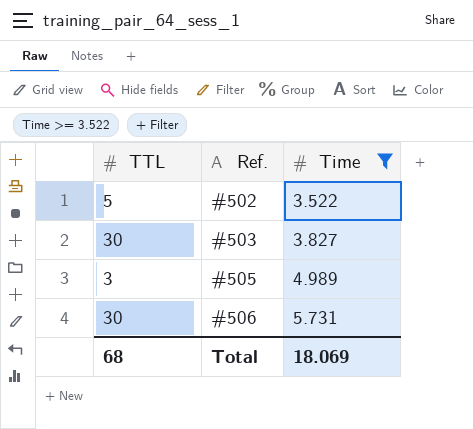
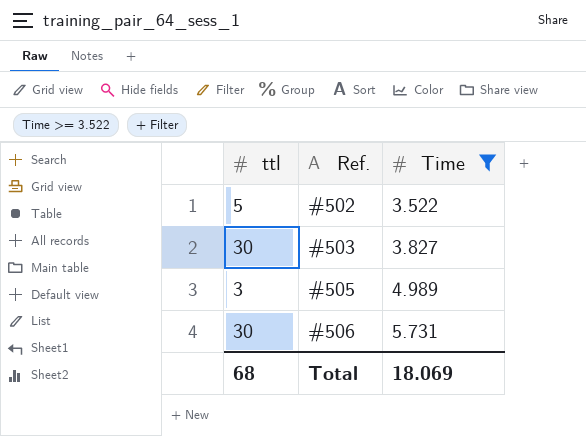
column name: TTL -> ttl

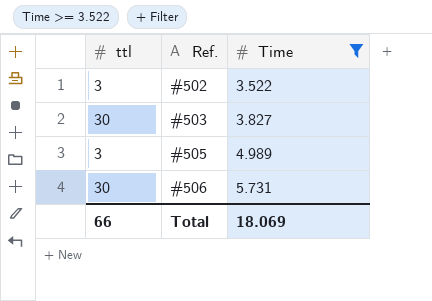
#502 | ttl: 5 -> 3
Total | ttl: 68 -> 66

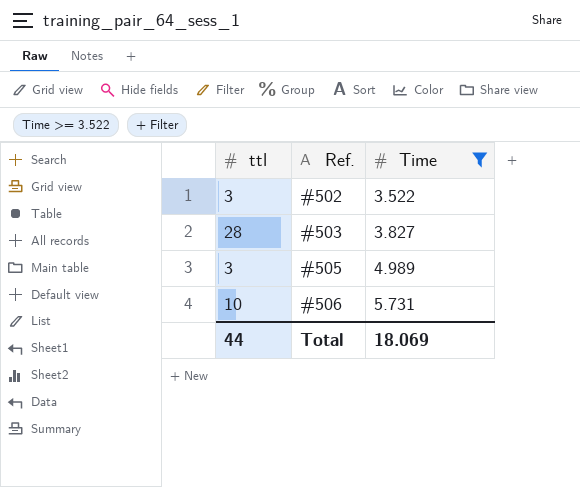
#503 | ttl: 30 -> 28
#506 | ttl: 30 -> 10
Total | ttl: 66 -> 44

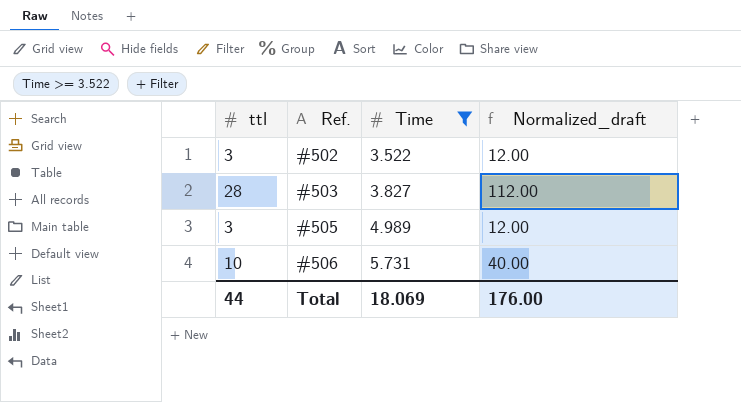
column Normalized_draft | formula: none -> [ttl] * 4

